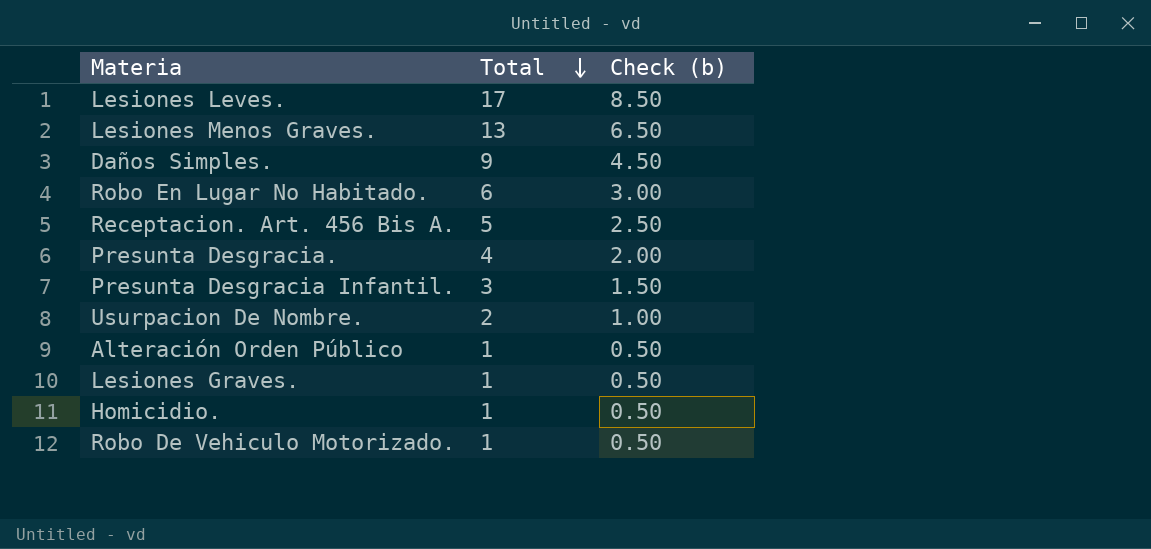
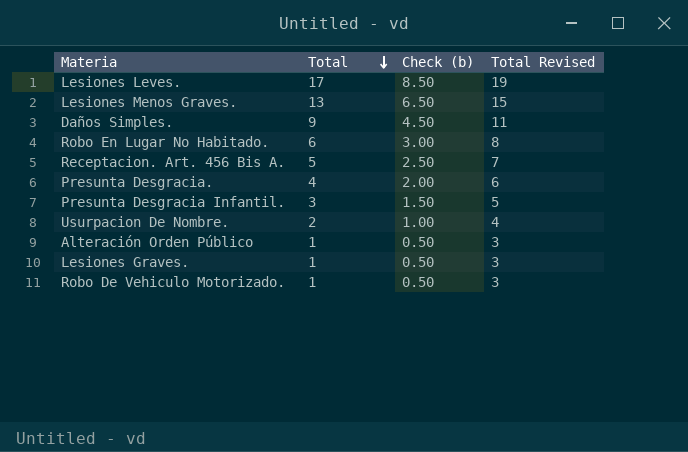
column Total Revised | formula: none -> [Total] + 2
row Homicidio.: 1 | 0.50 -> none

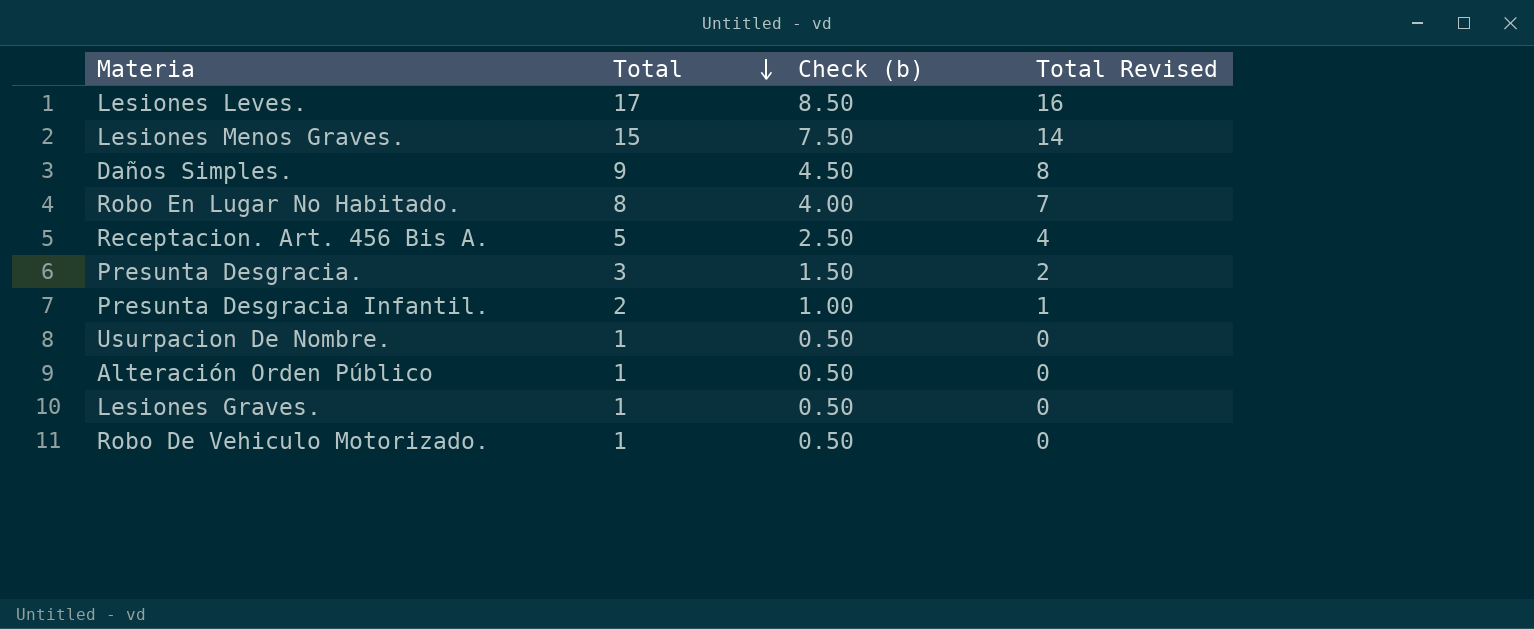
column Total Revised | formula: [Total] + 2 -> [Total] - 1
Lesiones Menos Graves. | Total: 13 -> 15
Lesiones Menos Graves. | Check (b): 6.50 -> 7.50
Robo En Lugar No Habitado. | Total: 6 -> 8
Robo En Lugar No Habitado. | Check (b): 3.00 -> 4.00
Presunta Desgracia. | Total: 4 -> 3
Presunta Desgracia. | Check (b): 2.00 -> 1.50
Presunta Desgracia Infantil. | Total: 3 -> 2
Presunta Desgracia Infantil. | Check (b): 1.50 -> 1.00
Usurpacion De Nombre. | Total: 2 -> 1
Usurpacion De Nombre. | Check (b): 1.00 -> 0.50

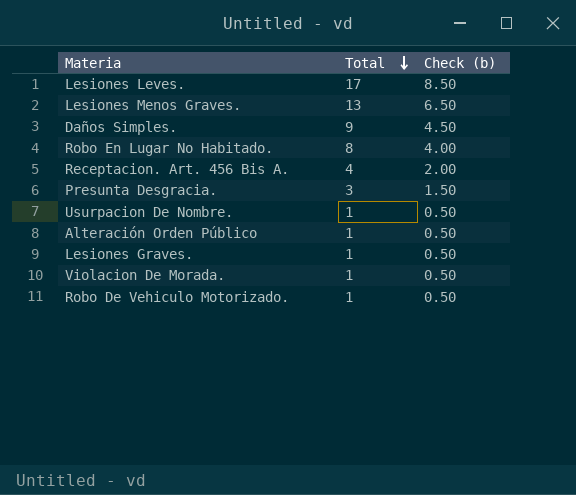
column Total Revised | formula: [Total] - 1 -> none
row Presunta Desgracia Infantil.: 2 | 1.00 | 1 -> none
Lesiones Menos Graves. | Total: 15 -> 13
Lesiones Menos Graves. | Check (b): 7.50 -> 6.50
Receptacion. Art. 456 Bis A. | Total: 5 -> 4
Receptacion. Art. 456 Bis A. | Check (b): 2.50 -> 2.00
row Violacion De Morada.: none -> 1 | 0.50

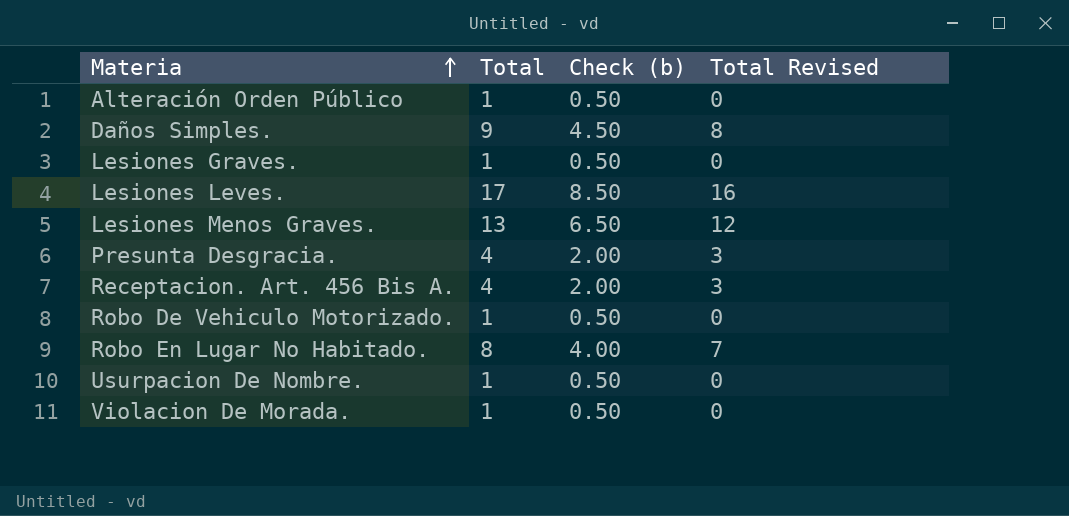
row order: Total descending -> Materia ascending
column Total Revised | formula: none -> [Total] - 1
Presunta Desgracia. | Total: 3 -> 4
Presunta Desgracia. | Check (b): 1.50 -> 2.00

